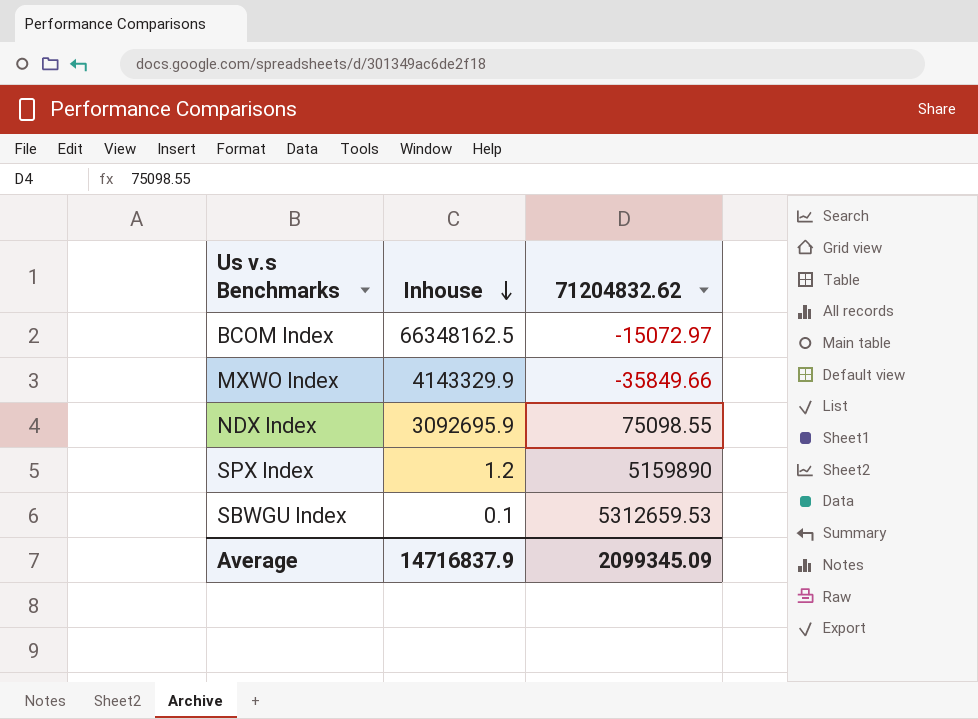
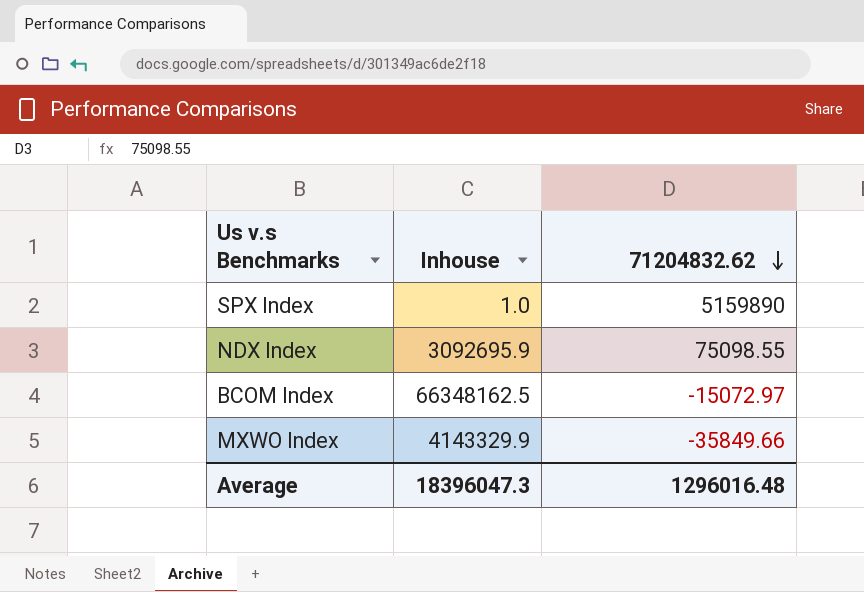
row order: Inhouse descending -> 71204832.62 descending
row SBWGU Index: 0.1 | 5312659.53 -> none
SPX Index | Inhouse: 1.2 -> 1.0
Average | Inhouse: 14716837.9 -> 18396047.3
Average | 71204832.62: 2099345.09 -> 1296016.48

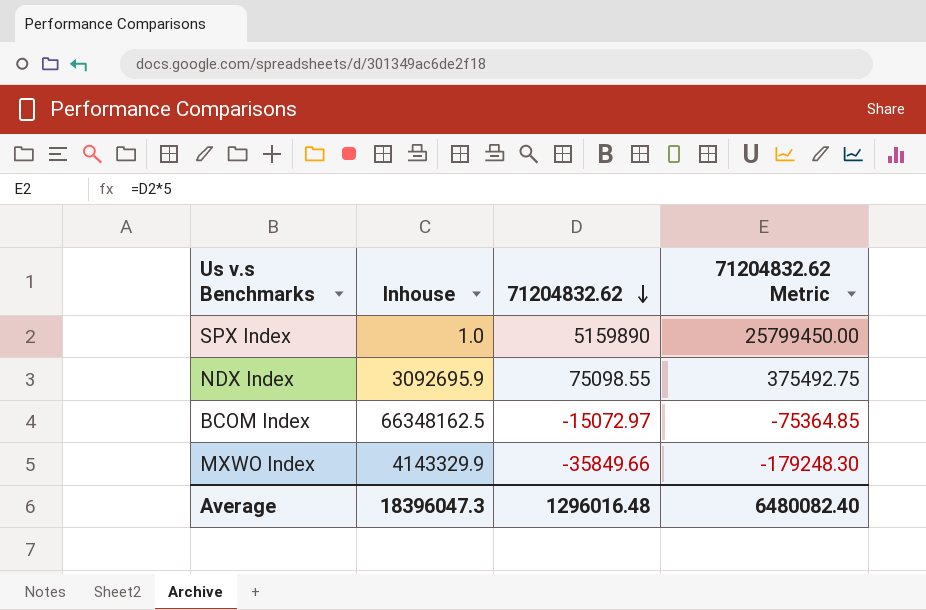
column 71204832.62 Metric | formula: none -> [71204832.62] * 5

